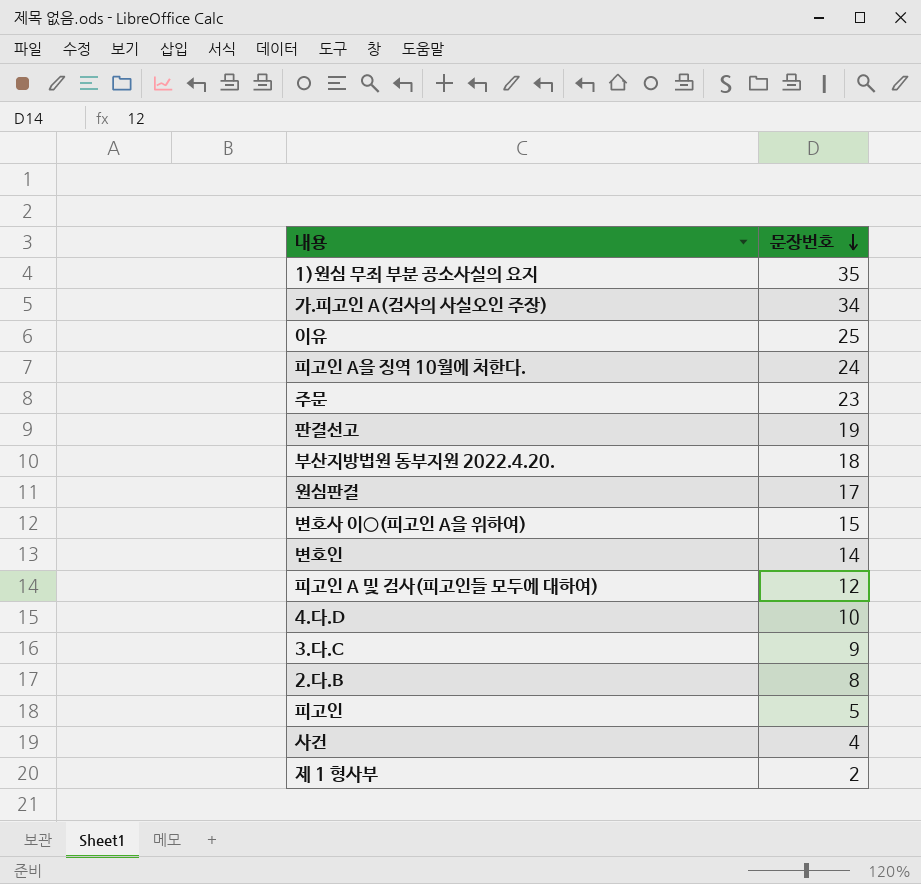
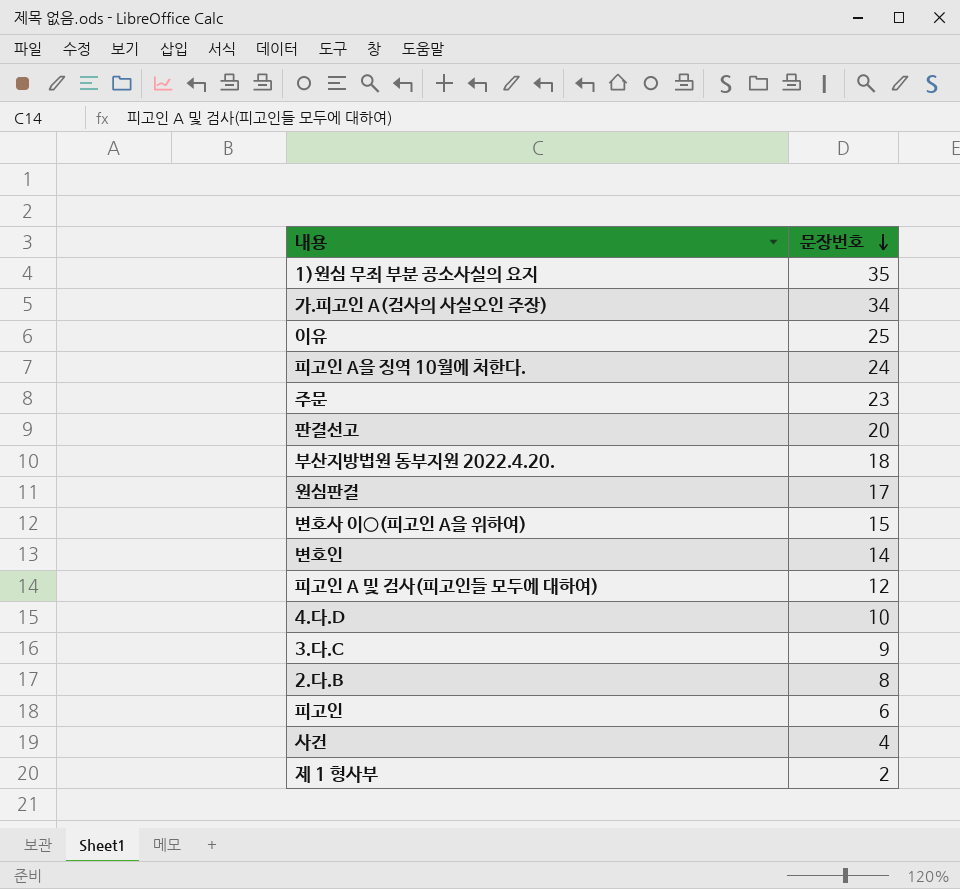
판결선고 | 문장번호: 19 -> 20
피고인 | 문장번호: 5 -> 6

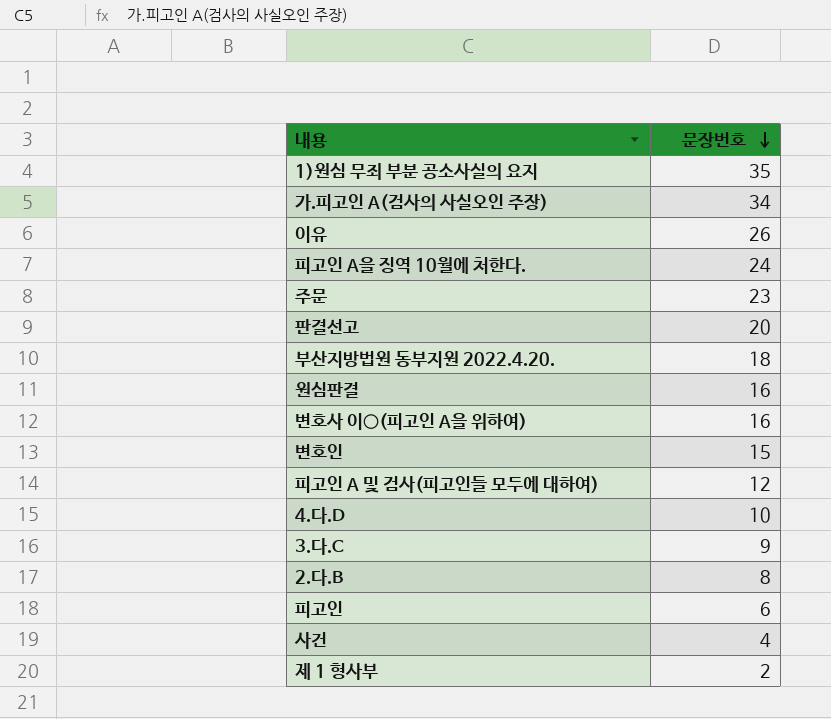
이유 | 문장번호: 25 -> 26
원심판결 | 문장번호: 17 -> 16
변호사 이○(피고인 A을 위하여) | 문장번호: 15 -> 16
변호인 | 문장번호: 14 -> 15

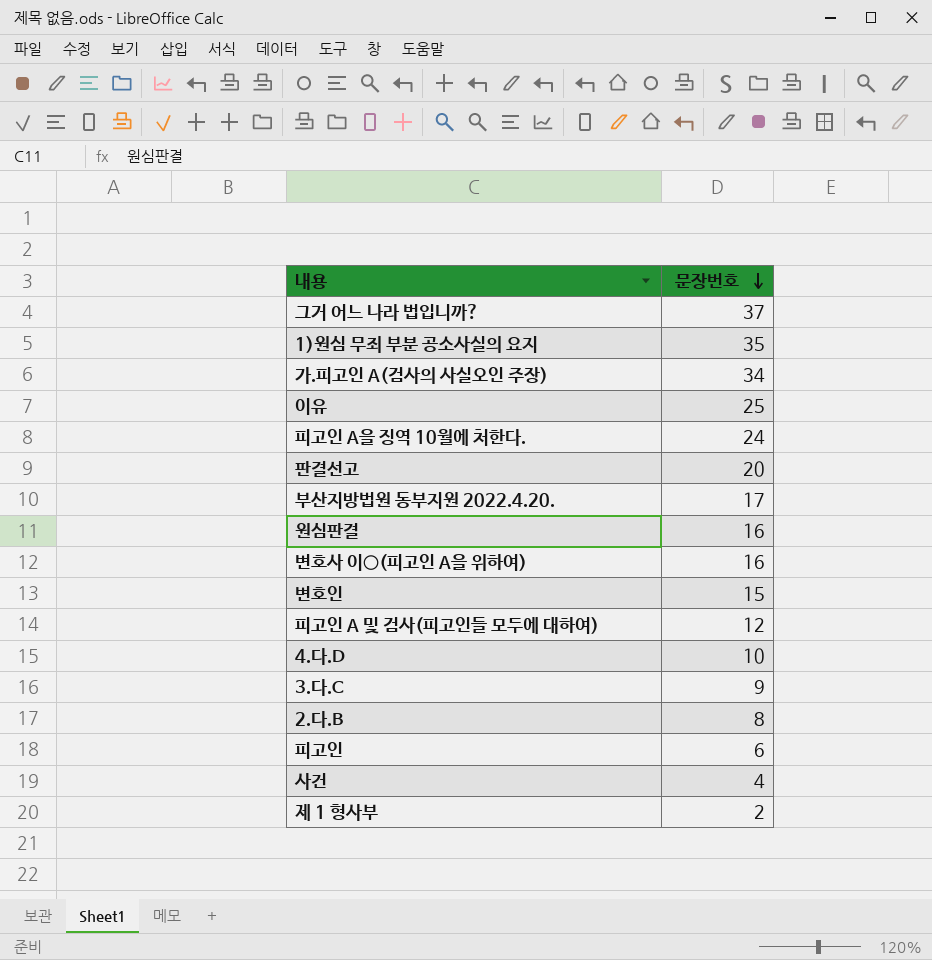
row 주문: 23 -> none
row 그거 어느 나라 법입니까?: none -> 37
이유 | 문장번호: 26 -> 25
부산지방법원 동부지원 2022.4.20. | 문장번호: 18 -> 17

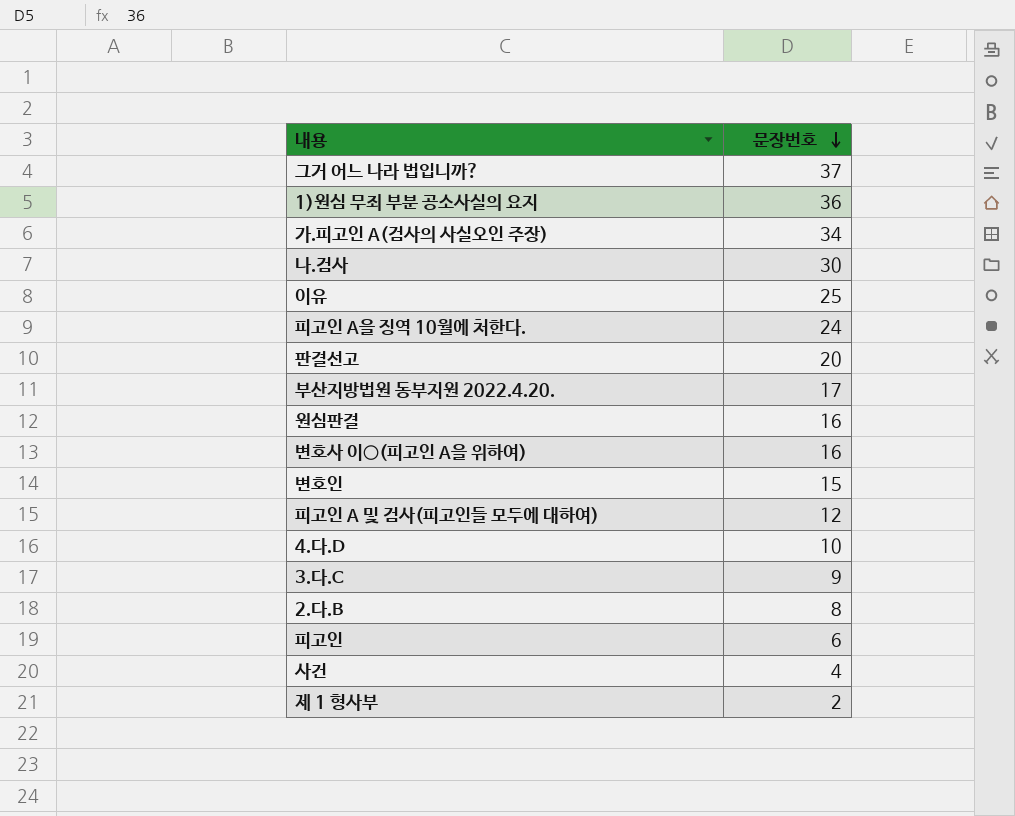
1)원심 무죄 부분 공소사실의 요지 | 문장번호: 35 -> 36
row 나.검사: none -> 30

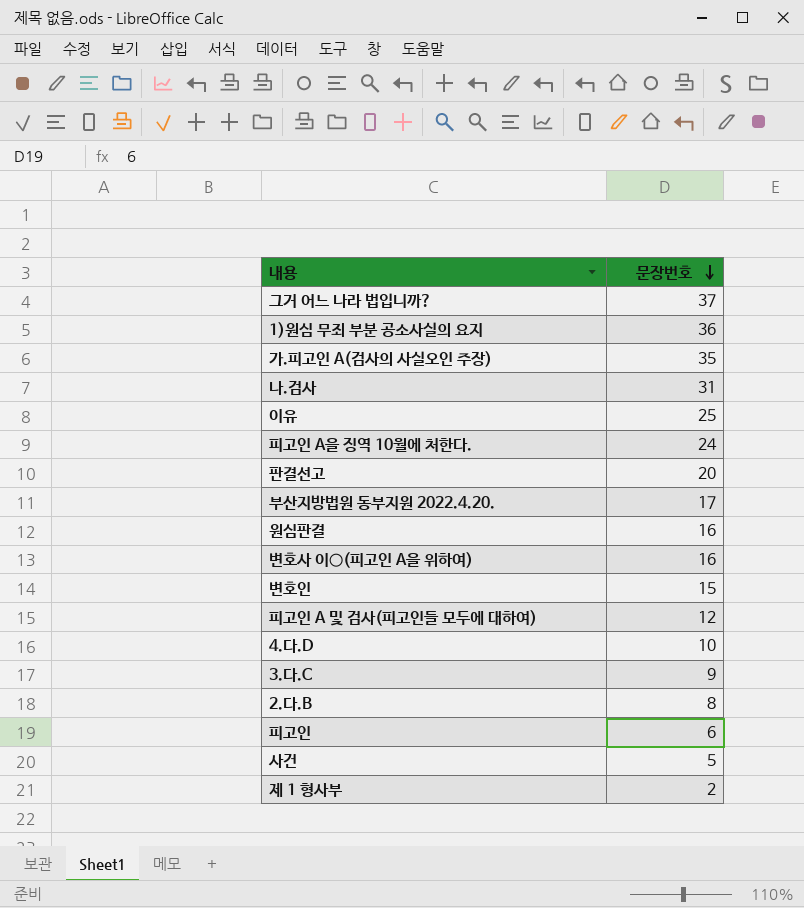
가.피고인 A(검사의 사실오인 주장) | 문장번호: 34 -> 35
나.검사 | 문장번호: 30 -> 31
사건 | 문장번호: 4 -> 5

